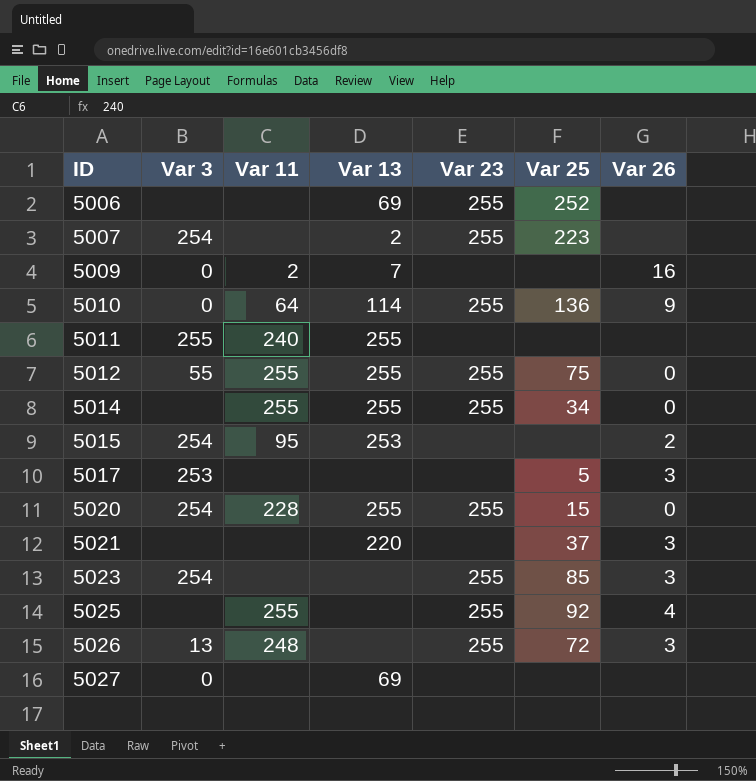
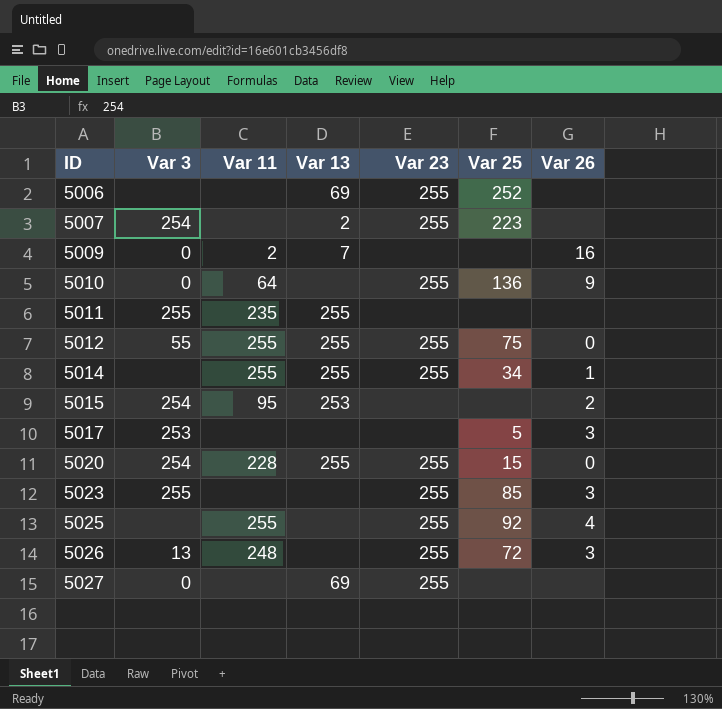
row 5021: none | none | 220 | none | 37 | 3 -> none
5010 | Var 13: 114 -> none
5011 | Var 11: 240 -> 235
5014 | Var 26: 0 -> 1
5023 | Var 3: 254 -> 255
5027 | Var 23: none -> 255

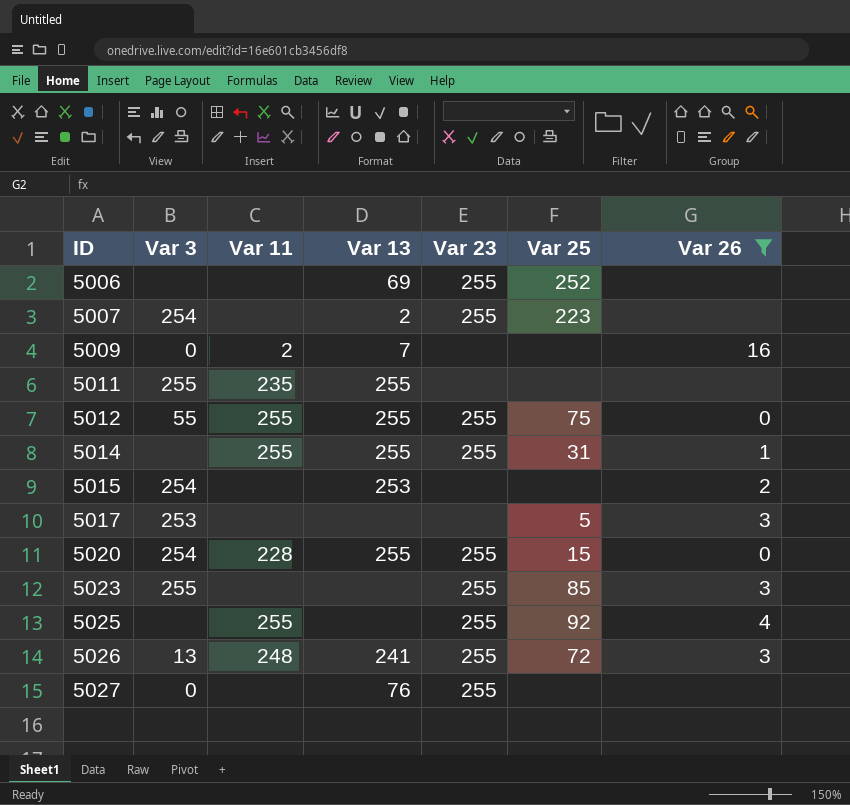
filter: none -> Var 26 != 9
5014 | Var 25: 34 -> 31
5015 | Var 11: 95 -> none
5026 | Var 13: none -> 241
5027 | Var 13: 69 -> 76

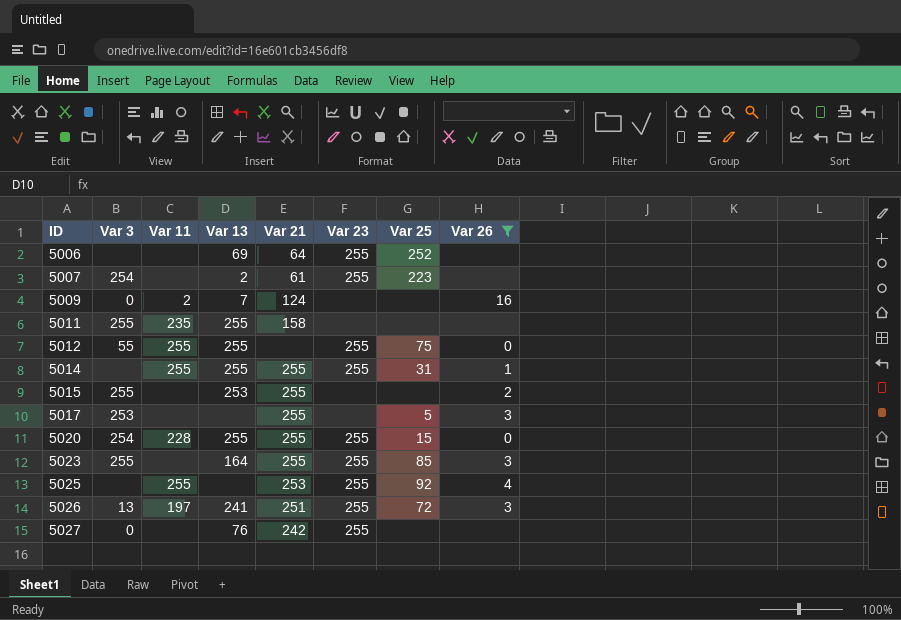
column Var 21 | position: none -> 5
5015 | Var 3: 254 -> 255
5023 | Var 13: none -> 164
5026 | Var 11: 248 -> 197

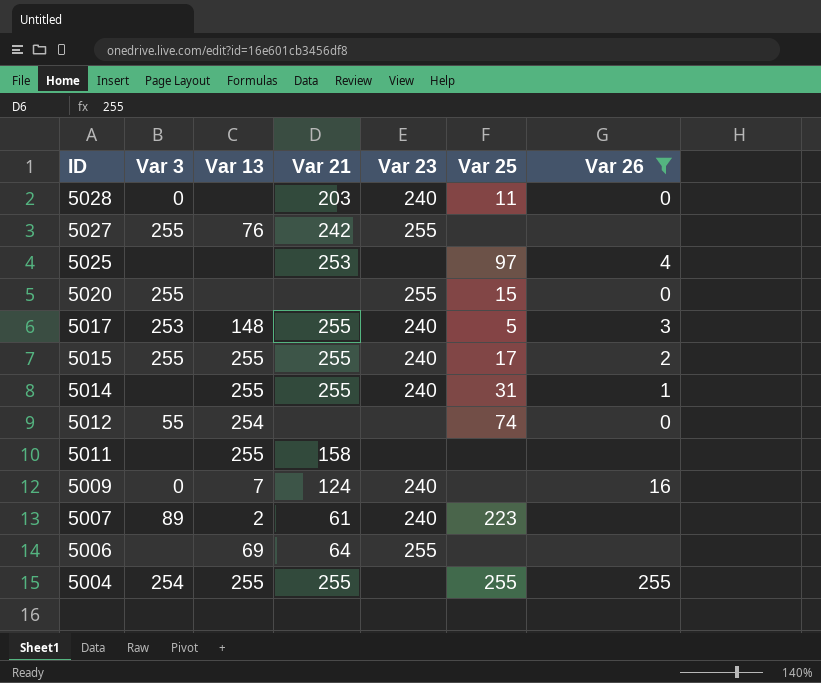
row order: ID ascending -> ID descending
column Var 11 | position: 3 -> none
row 5023: 255 | none | 164 | 255 | 255 | 85 | 3 -> none
row 5026: 13 | 197 | 241 | 251 | 255 | 72 | 3 -> none
row 5028: none -> 0 | none | 203 | 240 | 11 | 0
5027 | Var 3: 0 -> 255
5025 | Var 23: 255 -> none
5025 | Var 25: 92 -> 97
5020 | Var 3: 254 -> 255
5020 | Var 13: 255 -> none
5020 | Var 21: 255 -> none
5017 | Var 13: none -> 148
5017 | Var 23: none -> 240
5015 | Var 13: 253 -> 255
5015 | Var 23: none -> 240
5015 | Var 25: none -> 17
5014 | Var 23: 255 -> 240
5012 | Var 13: 255 -> 254
5012 | Var 23: 255 -> none
5012 | Var 25: 75 -> 74
5011 | Var 3: 255 -> none
5009 | Var 23: none -> 240
5007 | Var 3: 254 -> 89
5007 | Var 23: 255 -> 240
5006 | Var 25: 252 -> none
row 5004: none -> 254 | 255 | 255 | none | 255 | 255

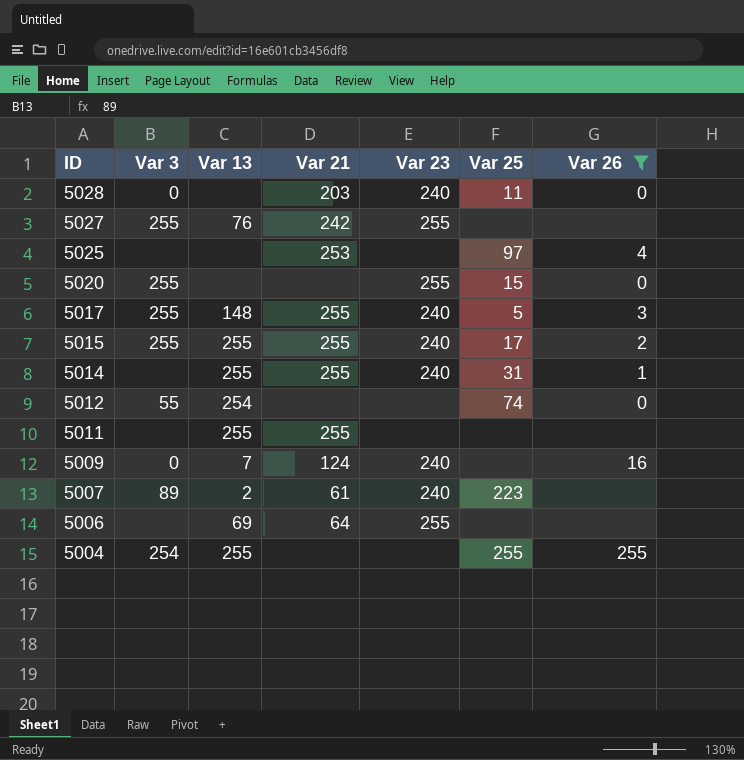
5017 | Var 3: 253 -> 255
5011 | Var 21: 158 -> 255
5004 | Var 21: 255 -> none

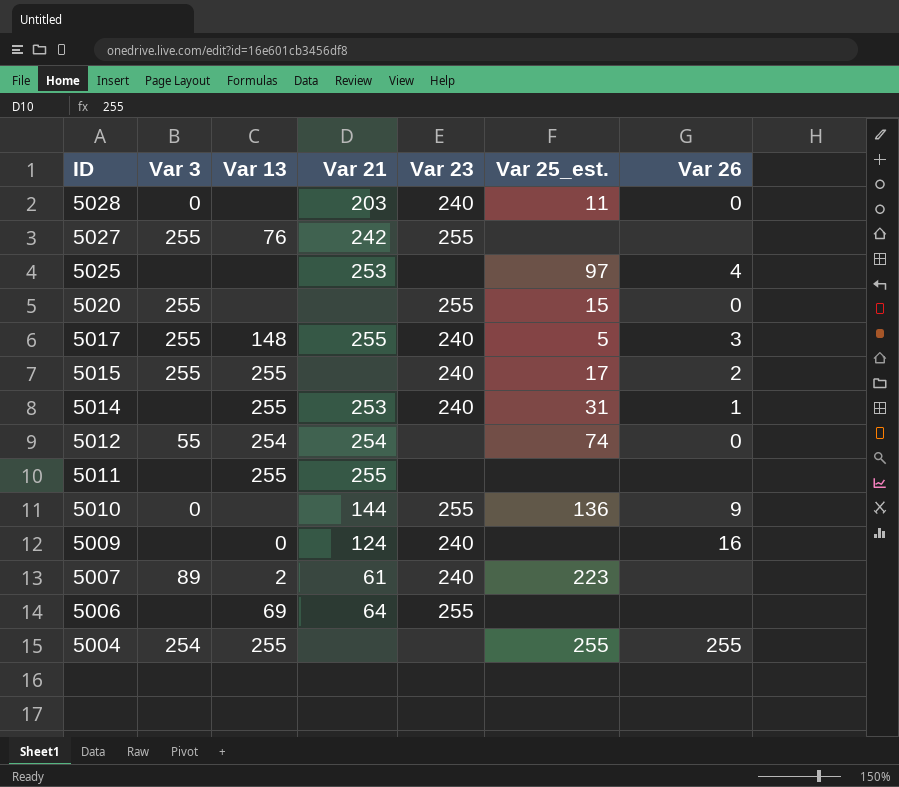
filter: Var 26 != 9 -> none
column name: Var 25 -> Var 25_est.
5015 | Var 21: 255 -> none
5014 | Var 21: 255 -> 253
5012 | Var 21: none -> 254
5009 | Var 3: 0 -> none
5009 | Var 13: 7 -> 0

